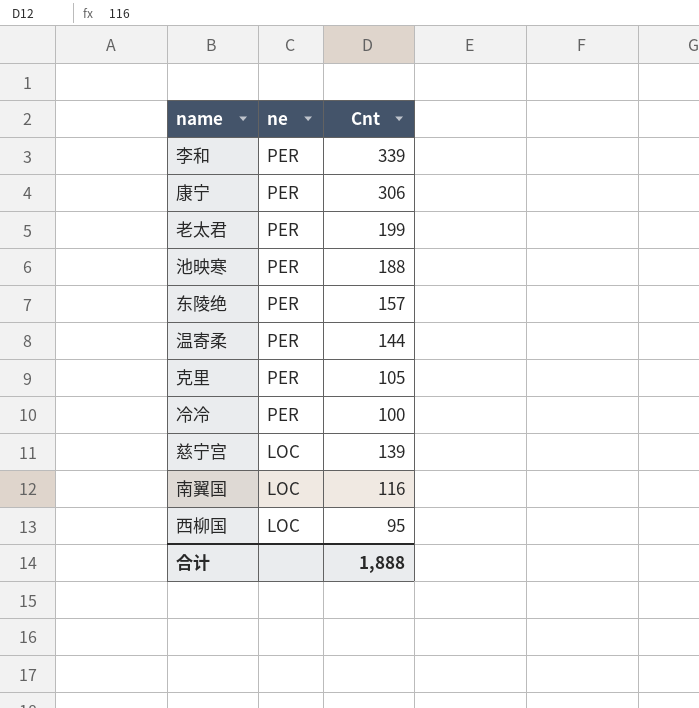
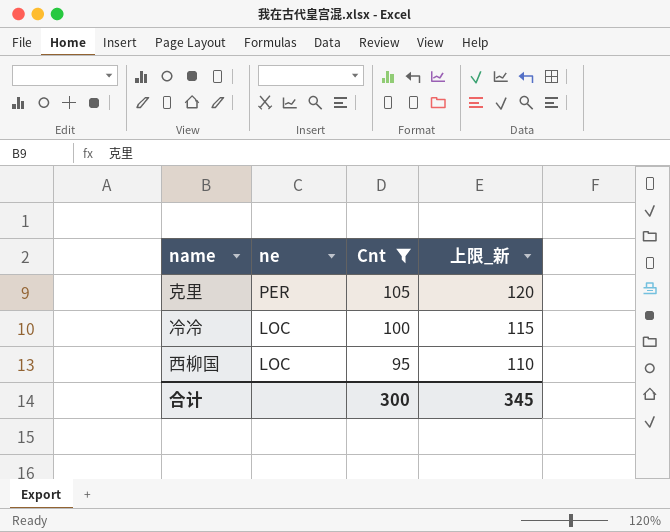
filter: none -> Cnt <= 105
column 上限_新 | formula: none -> [Cnt] + 15
冷冷 | ne: PER -> LOC
合计 | Cnt: 1,888 -> 300

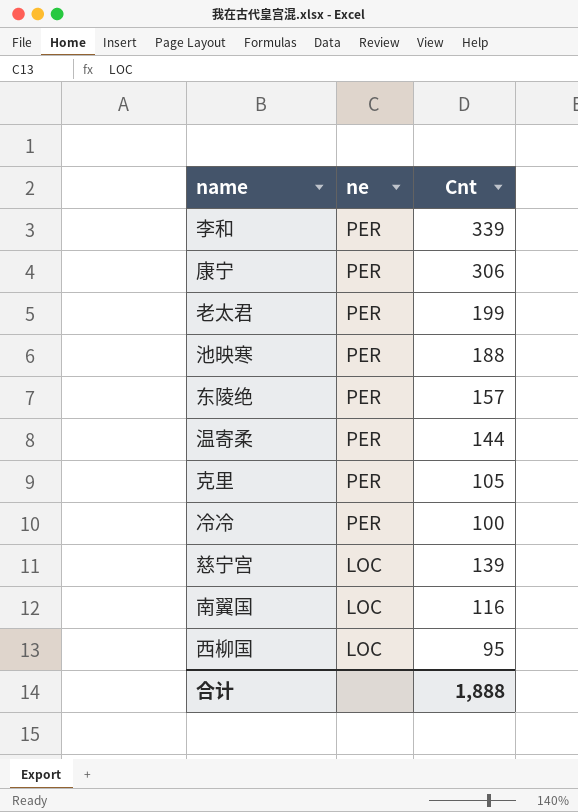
filter: Cnt <= 105 -> none
column 上限_新 | formula: [Cnt] + 15 -> none
冷冷 | ne: LOC -> PER
合计 | Cnt: 300 -> 1,888

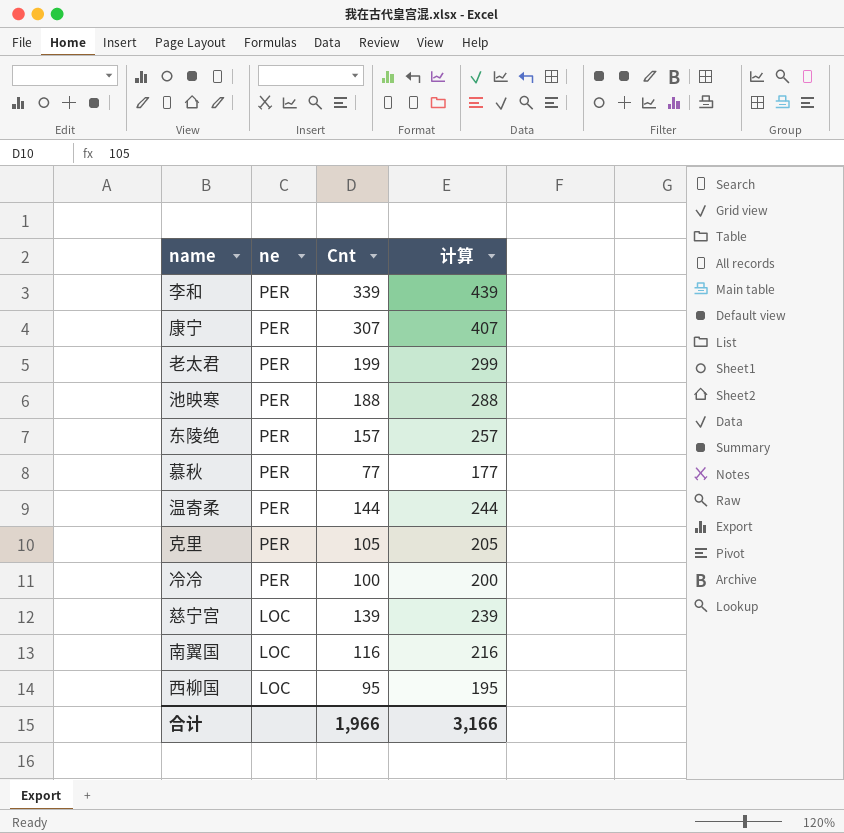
column 计算 | formula: none -> [Cnt] + 100
康宁 | Cnt: 306 -> 307
row 慕秋: none -> PER | 77 | 177
合计 | Cnt: 1,888 -> 1,966

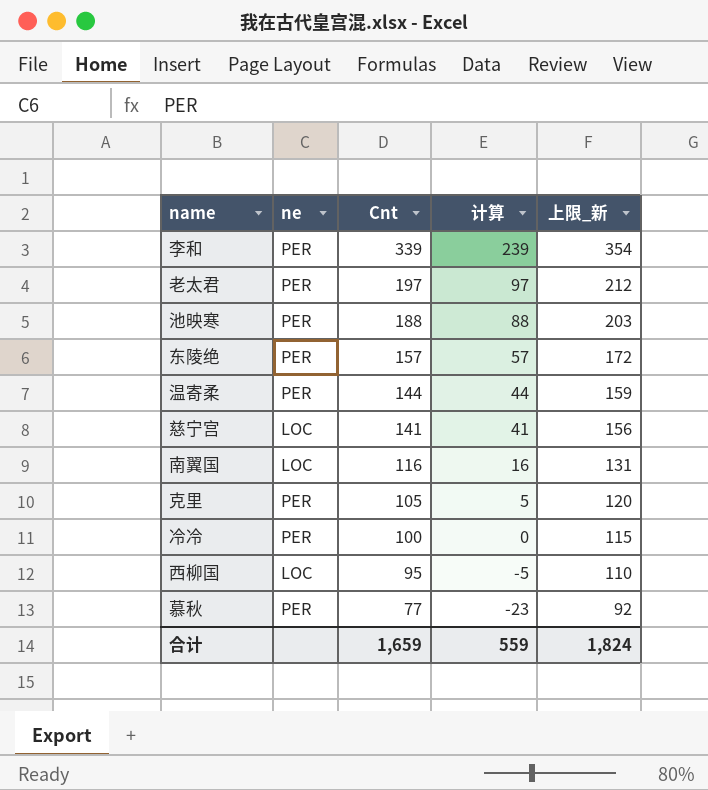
row order: ne descending -> Cnt descending
column 计算 | formula: [Cnt] + 100 -> [Cnt] - 100
column 上限_新 | formula: none -> [Cnt] + 15
row 康宁: PER | 307 | 407 -> none
老太君 | Cnt: 199 -> 197
慈宁宫 | Cnt: 139 -> 141
合计 | Cnt: 1,966 -> 1,659
合计 | 计算: 3,166 -> 559

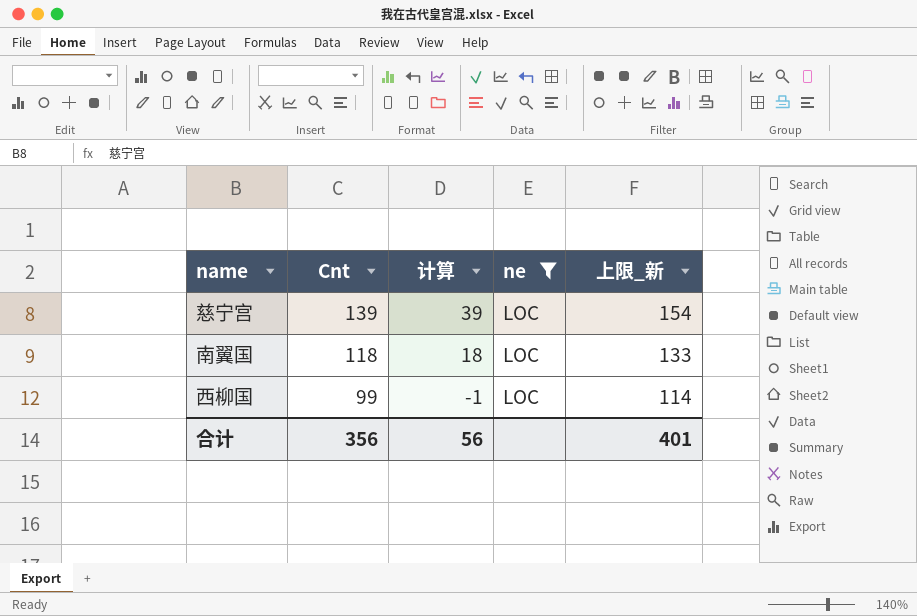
filter: none -> ne = LOC
column ne | position: 2 -> 4
慈宁宫 | Cnt: 141 -> 139
慈宁宫 | 计算: 41 -> 39
慈宁宫 | 上限_新: 156 -> 154
南翼国 | Cnt: 116 -> 118
南翼国 | 计算: 16 -> 18
南翼国 | 上限_新: 131 -> 133
西柳国 | Cnt: 95 -> 99
西柳国 | 计算: -5 -> -1
西柳国 | 上限_新: 110 -> 114
合计 | Cnt: 1,659 -> 356
合计 | 计算: 559 -> 56
合计 | 上限_新: 1,824 -> 401

